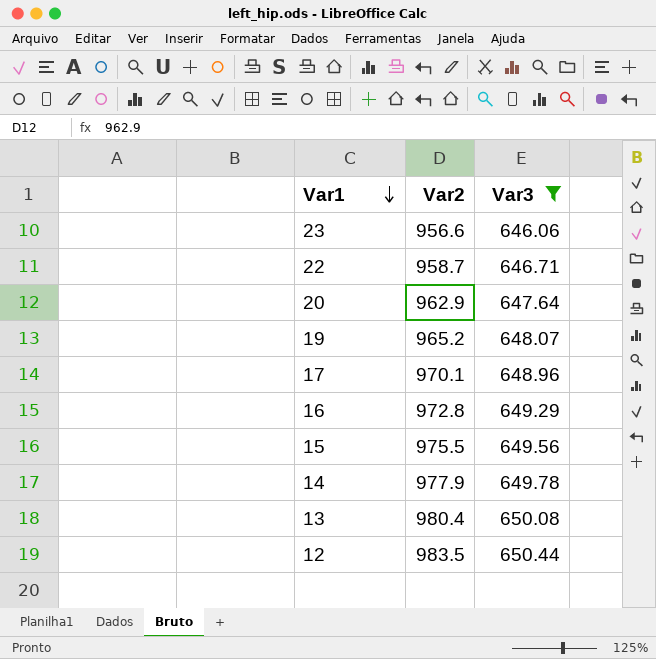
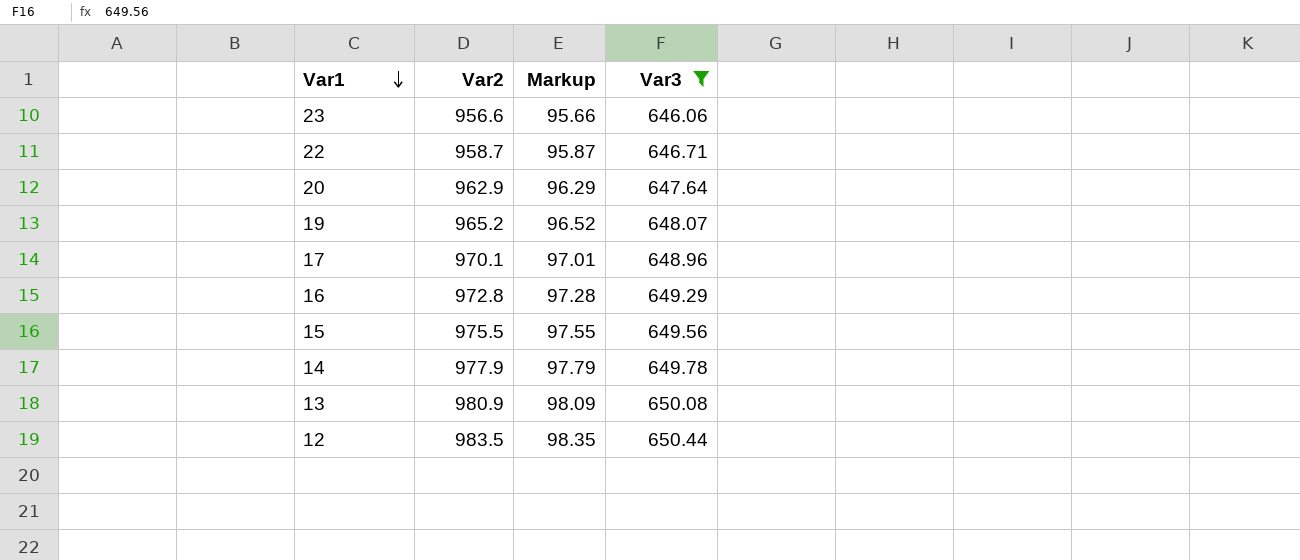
column Markup | formula: none -> [Var2] * 0.1
13 | Var2: 980.4 -> 980.9

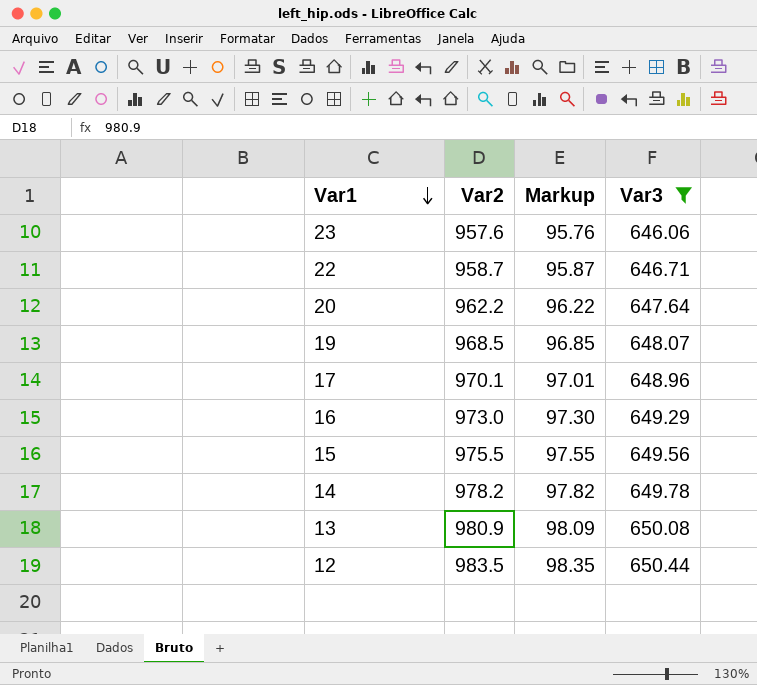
23 | Var2: 956.6 -> 957.6
23 | Markup: 95.66 -> 95.76
20 | Var2: 962.9 -> 962.2
20 | Markup: 96.29 -> 96.22
19 | Var2: 965.2 -> 968.5
19 | Markup: 96.52 -> 96.85
16 | Var2: 972.8 -> 973.0
16 | Markup: 97.28 -> 97.30
14 | Var2: 977.9 -> 978.2
14 | Markup: 97.79 -> 97.82

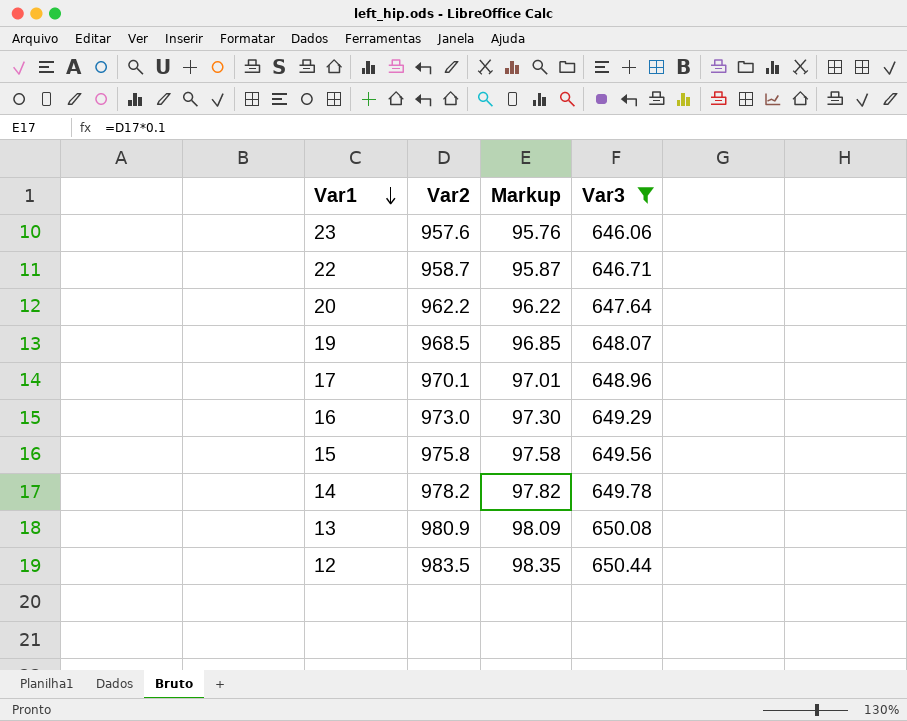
15 | Var2: 975.5 -> 975.8
15 | Markup: 97.55 -> 97.58

